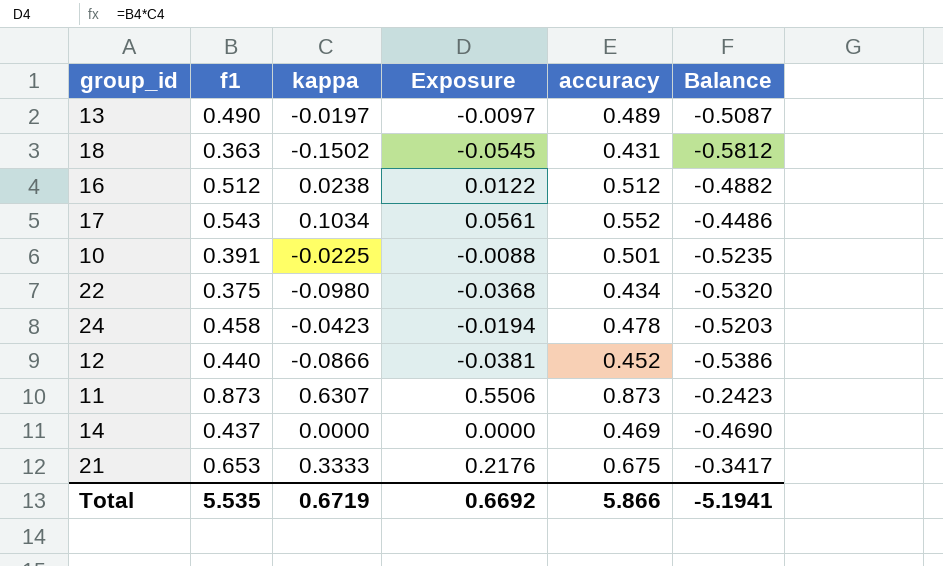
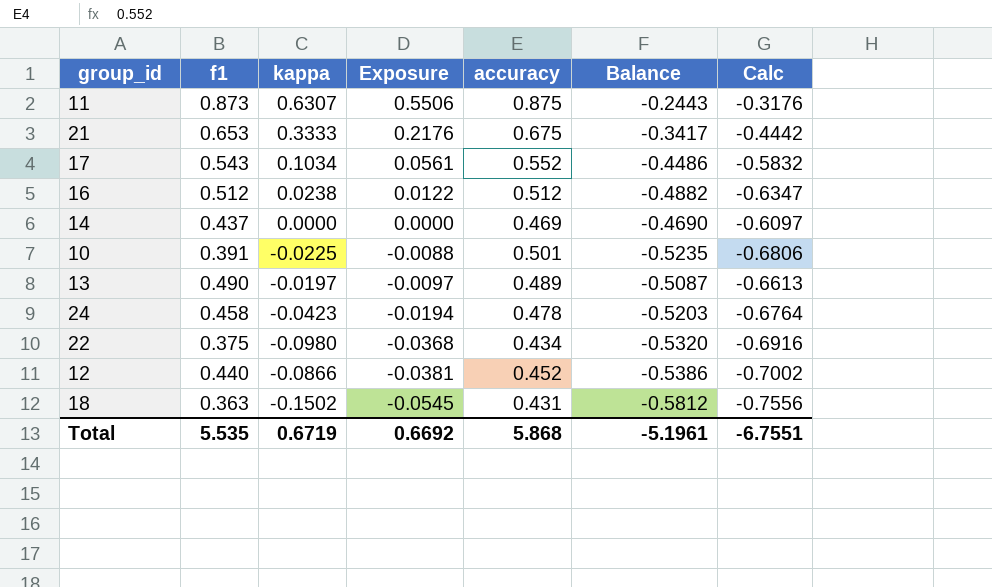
row order: none -> Exposure descending
column Calc | formula: none -> [Balance] * 1.3
11 | accuracy: 0.873 -> 0.875
11 | Balance: -0.2423 -> -0.2443
Total | accuracy: 5.866 -> 5.868
Total | Balance: -5.1941 -> -5.1961

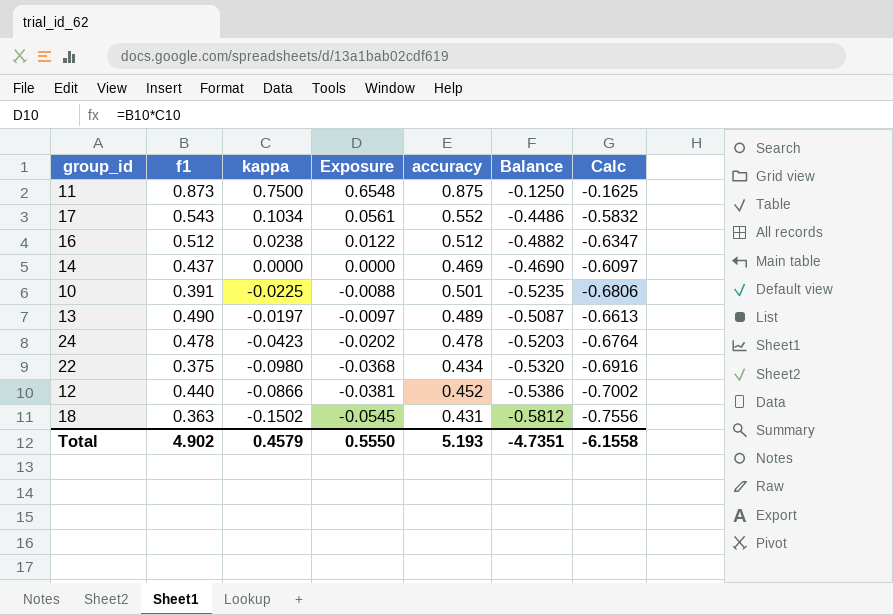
row 21: 0.653 | 0.3333 | 0.2176 | 0.675 | -0.3417 | -0.4442 -> none
11 | kappa: 0.6307 -> 0.7500
11 | Exposure: 0.5506 -> 0.6548
11 | Balance: -0.2443 -> -0.1250
11 | Calc: -0.3176 -> -0.1625
24 | f1: 0.458 -> 0.478
24 | Exposure: -0.0194 -> -0.0202
Total | f1: 5.535 -> 4.902
Total | kappa: 0.6719 -> 0.4579
Total | Exposure: 0.6692 -> 0.5550
Total | accuracy: 5.868 -> 5.193
Total | Balance: -5.1961 -> -4.7351
Total | Calc: -6.7551 -> -6.1558

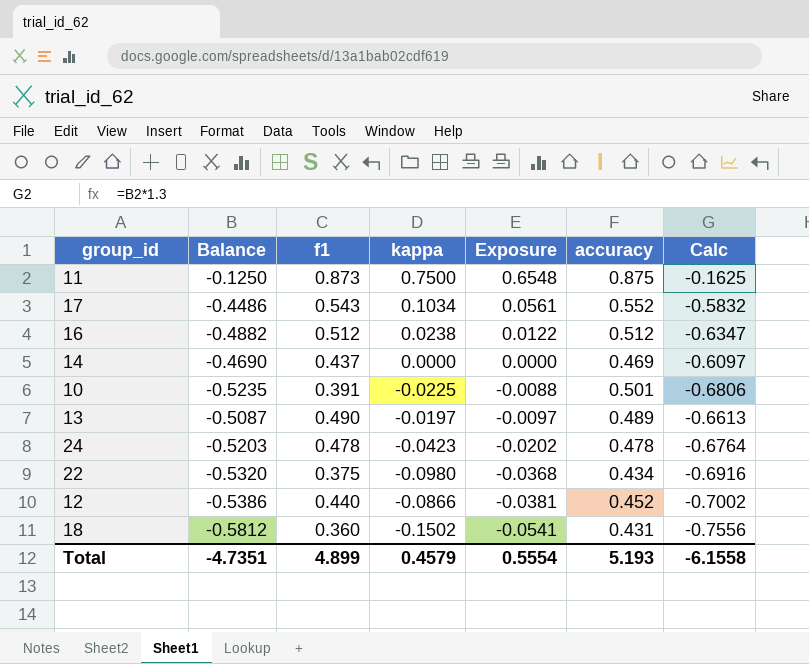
column Balance | position: 6 -> 2
18 | f1: 0.363 -> 0.360
18 | Exposure: -0.0545 -> -0.0541
Total | f1: 4.902 -> 4.899
Total | Exposure: 0.5550 -> 0.5554

